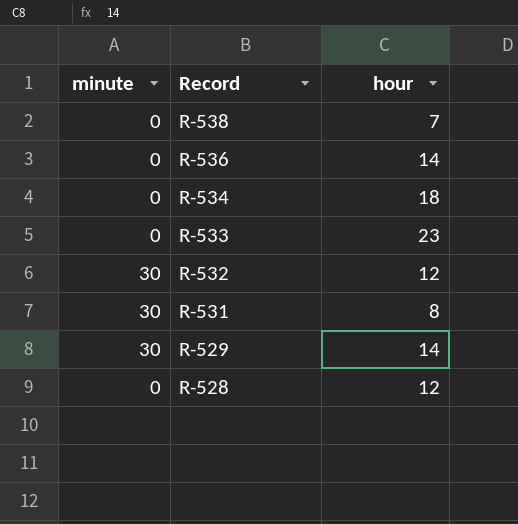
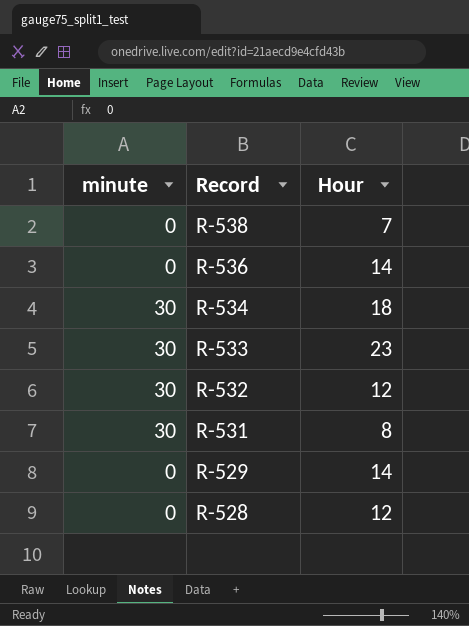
column name: hour -> Hour
R-534 | minute: 0 -> 30
R-533 | minute: 0 -> 30
R-529 | minute: 30 -> 0

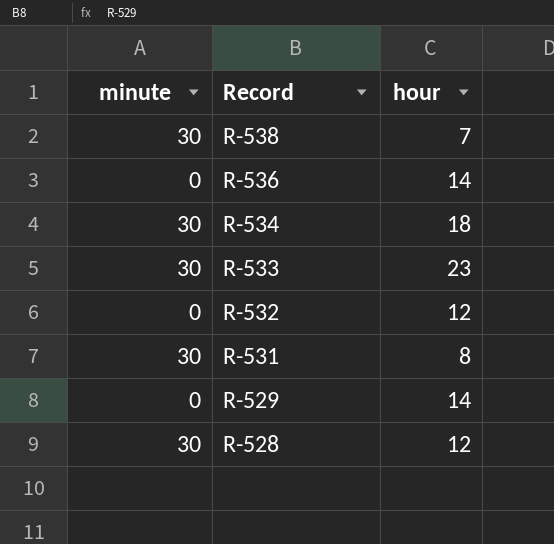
column name: Hour -> hour
R-538 | minute: 0 -> 30
R-532 | minute: 30 -> 0
R-528 | minute: 0 -> 30

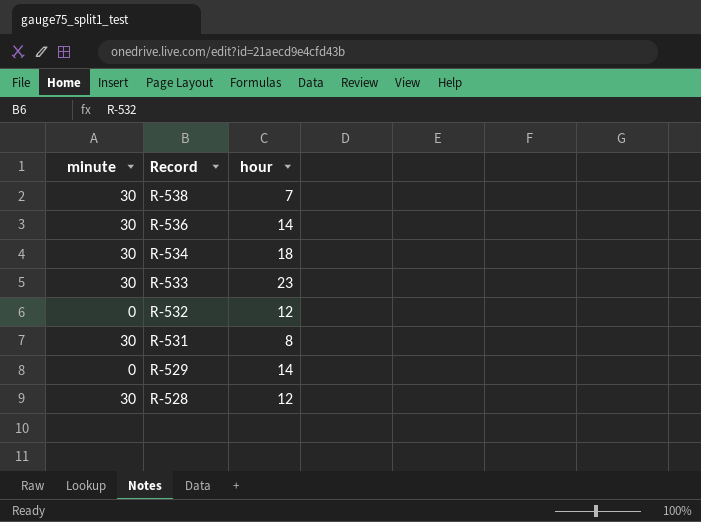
R-536 | minute: 0 -> 30

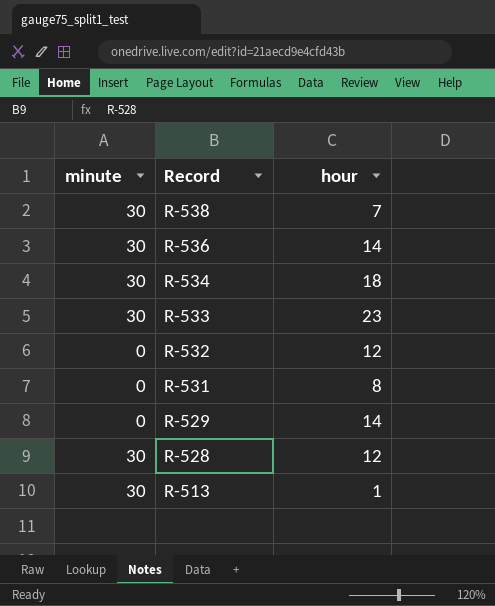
R-531 | minute: 30 -> 0
row R-513: none -> 30 | 1

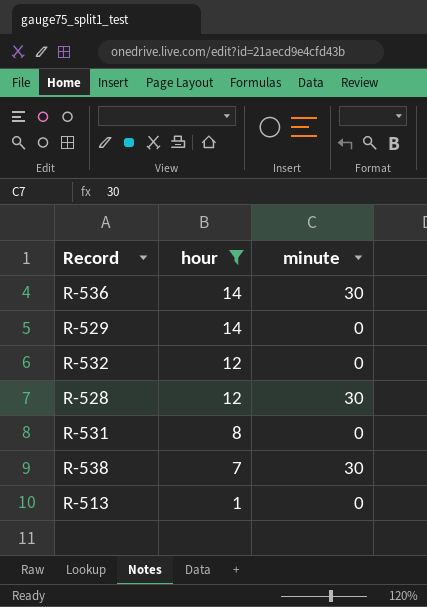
filter: none -> hour <= 14
row order: Record descending -> hour descending
column minute | position: 1 -> 3
R-513 | minute: 30 -> 0

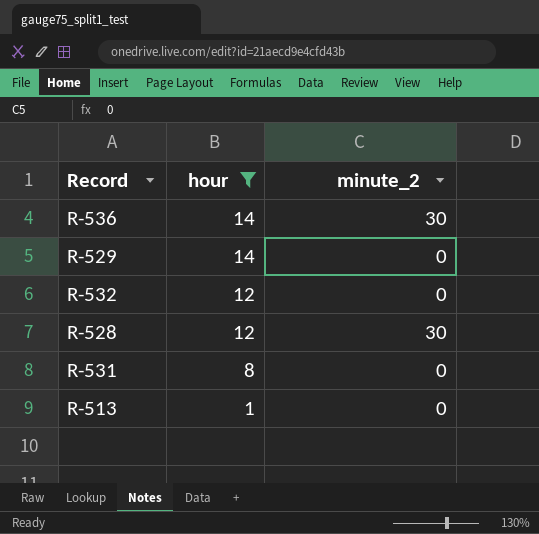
column name: minute -> minute_2
row R-538: 7 | 30 -> none

